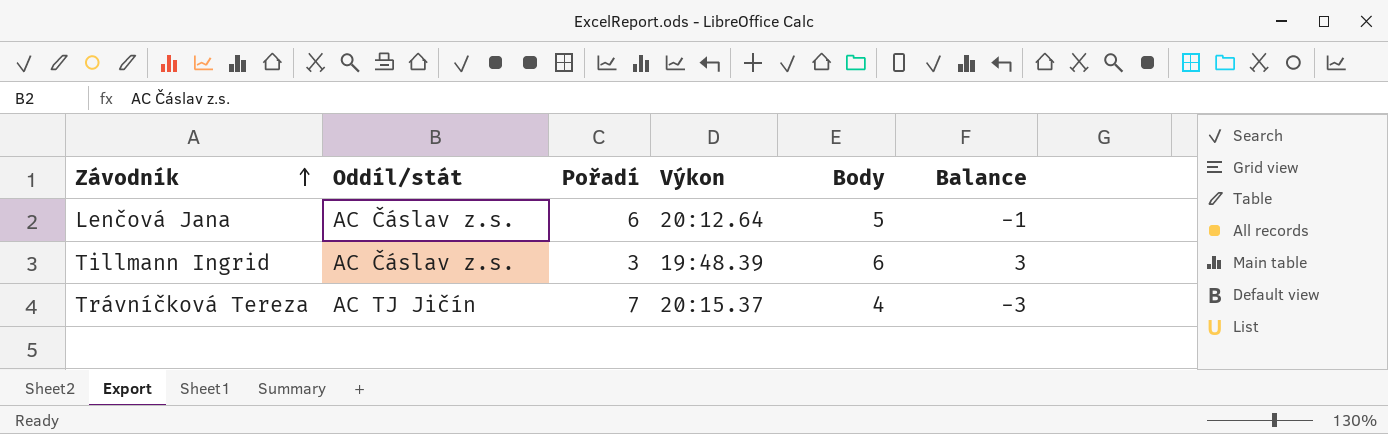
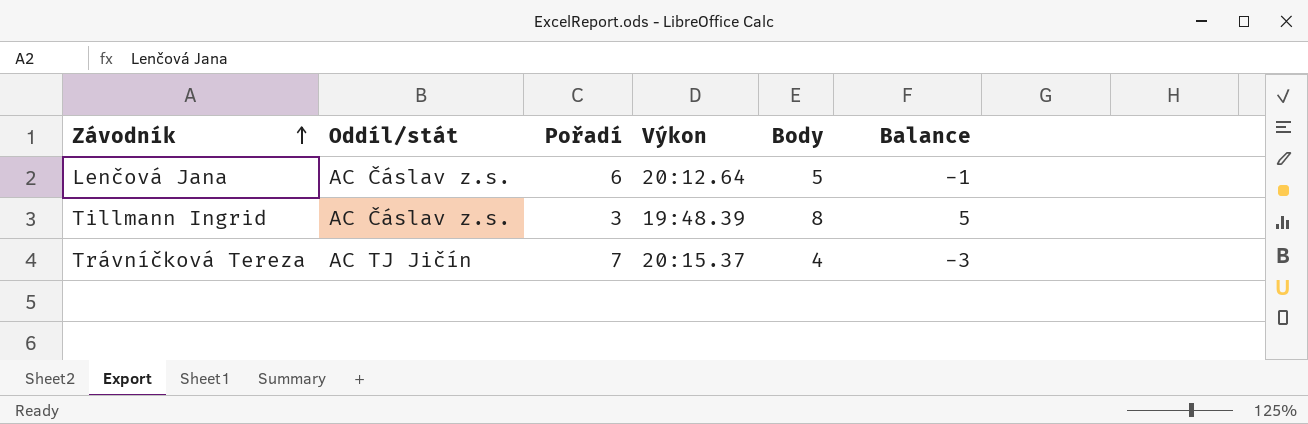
Tillmann Ingrid | Body: 6 -> 8
Tillmann Ingrid | Balance: 3 -> 5

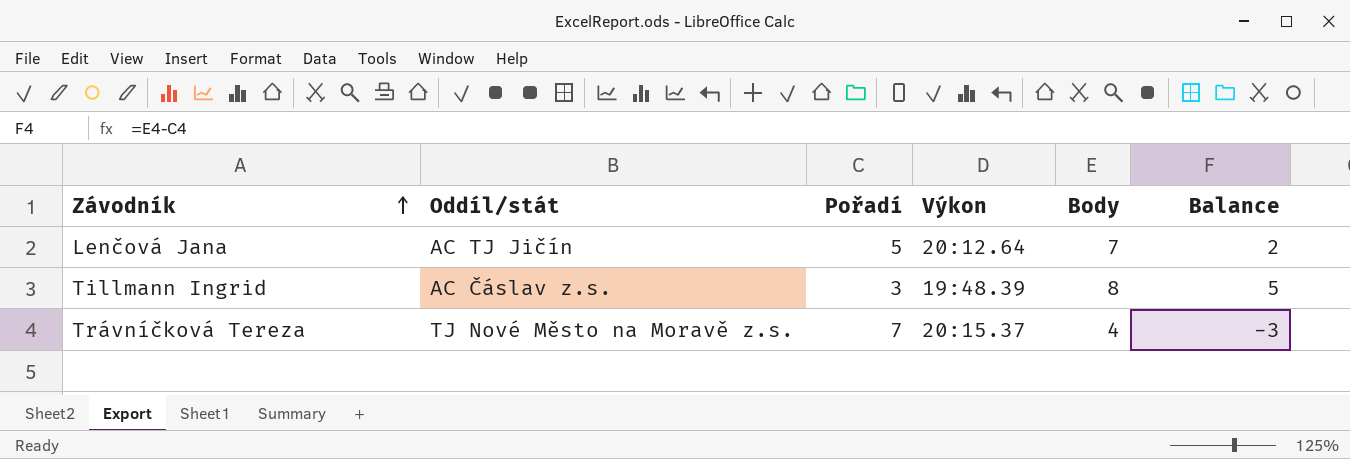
Lenčová Jana | Oddíl/stát: AC Čáslav z.s. -> AC TJ Jičín
Lenčová Jana | Pořadí: 6 -> 5
Lenčová Jana | Body: 5 -> 7
Lenčová Jana | Balance: -1 -> 2
Trávníčková Tereza | Oddíl/stát: AC TJ Jičín -> TJ Nové Město na Moravě z.s.

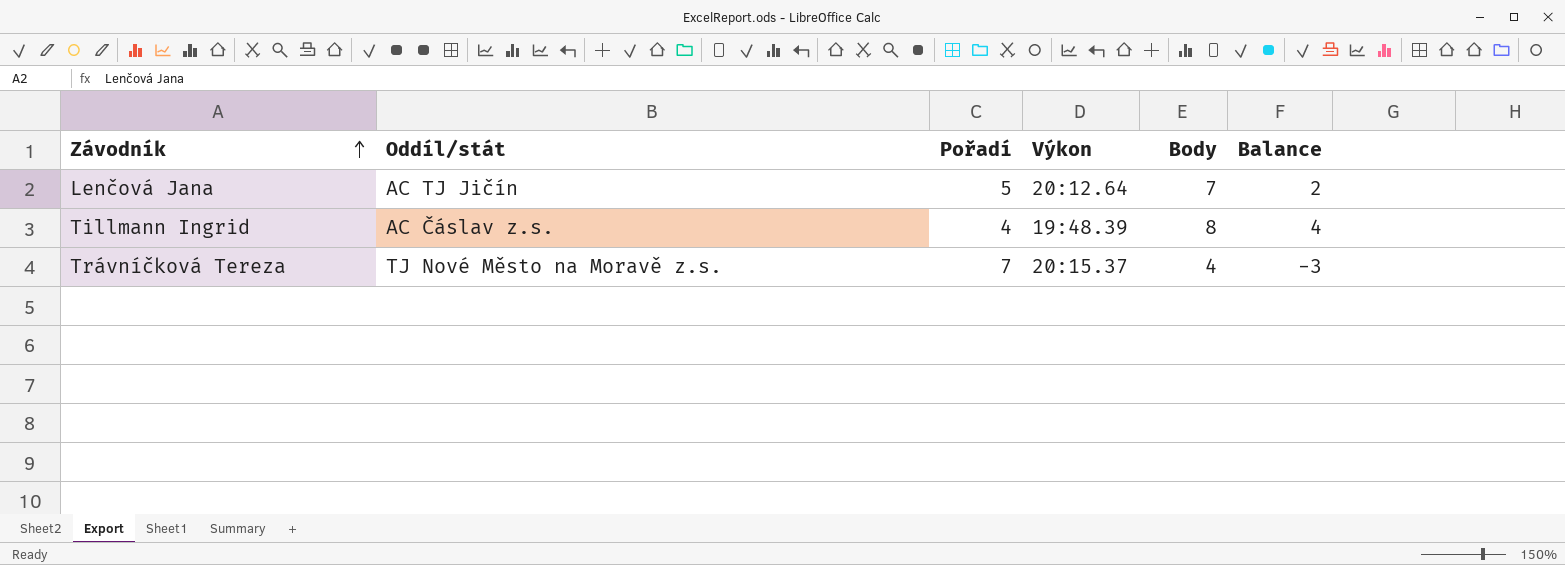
Tillmann Ingrid | Pořadí: 3 -> 4
Tillmann Ingrid | Balance: 5 -> 4

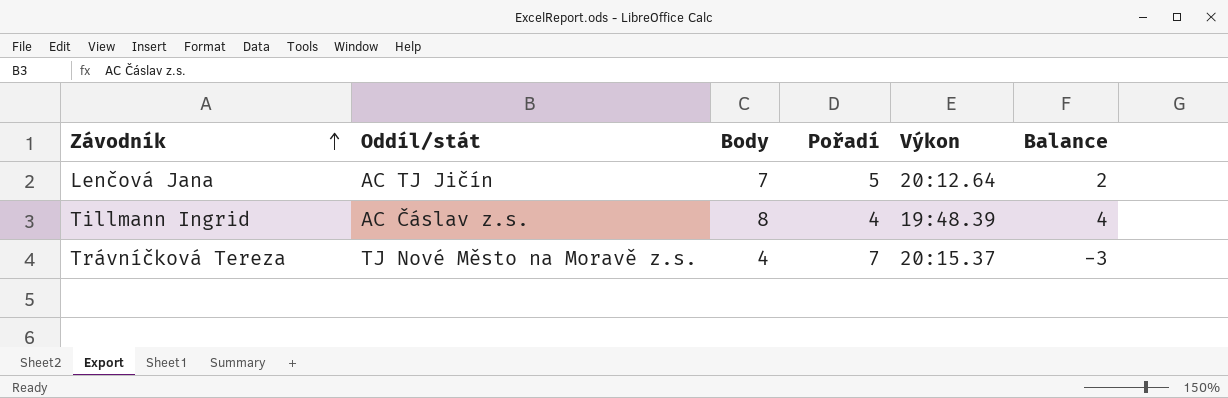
column Body | position: 5 -> 3

